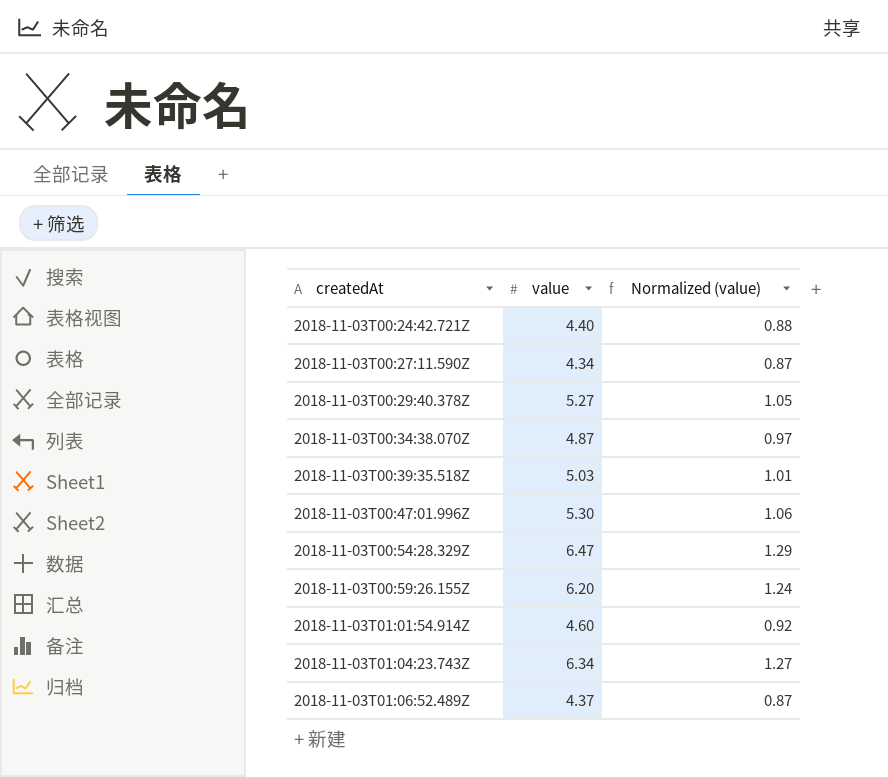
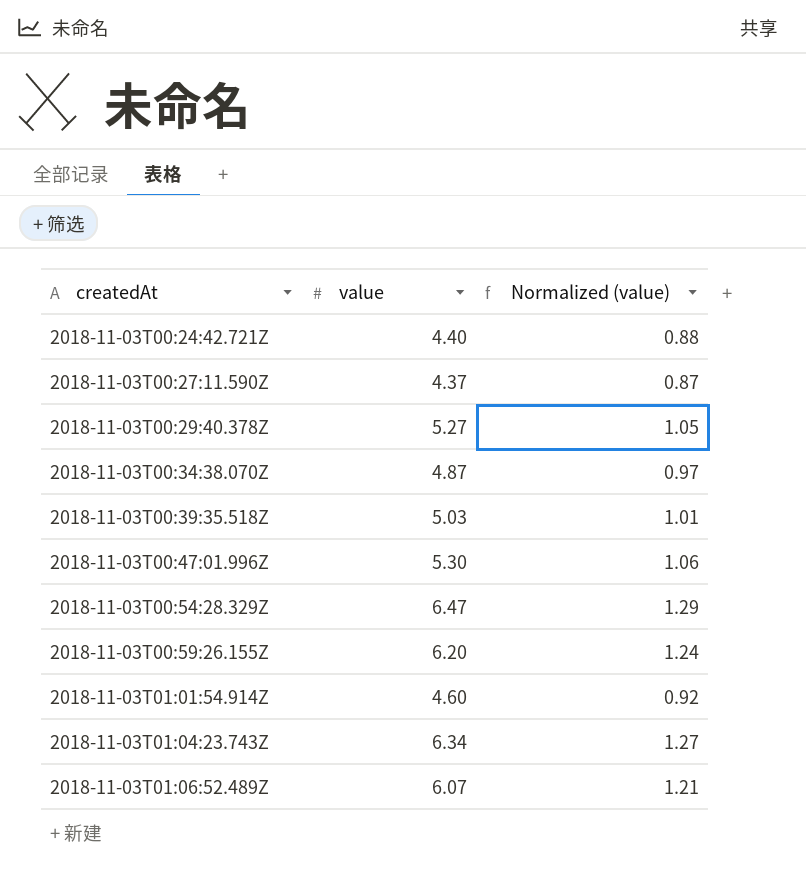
2018-11-03T00:27:11.590Z | value: 4.34 -> 4.37
2018-11-03T01:06:52.489Z | value: 4.37 -> 6.07
2018-11-03T01:06:52.489Z | Normalized (value): 0.87 -> 1.21

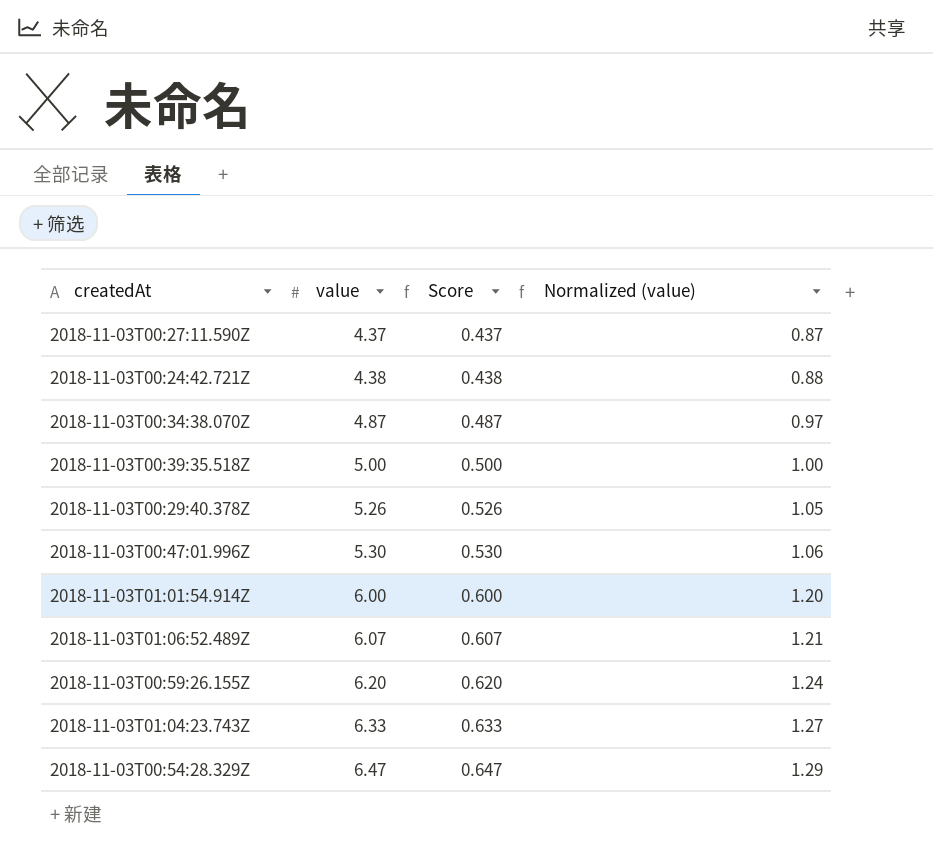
row order: createdAt ascending -> value ascending
column Score | formula: none -> [value] * 0.1
2018-11-03T00:24:42.721Z | value: 4.40 -> 4.38
2018-11-03T00:39:35.518Z | value: 5.03 -> 5.00
2018-11-03T00:39:35.518Z | Normalized (value): 1.01 -> 1.00
2018-11-03T00:29:40.378Z | value: 5.27 -> 5.26
2018-11-03T01:01:54.914Z | value: 4.60 -> 6.00
2018-11-03T01:01:54.914Z | Normalized (value): 0.92 -> 1.20
2018-11-03T01:04:23.743Z | value: 6.34 -> 6.33

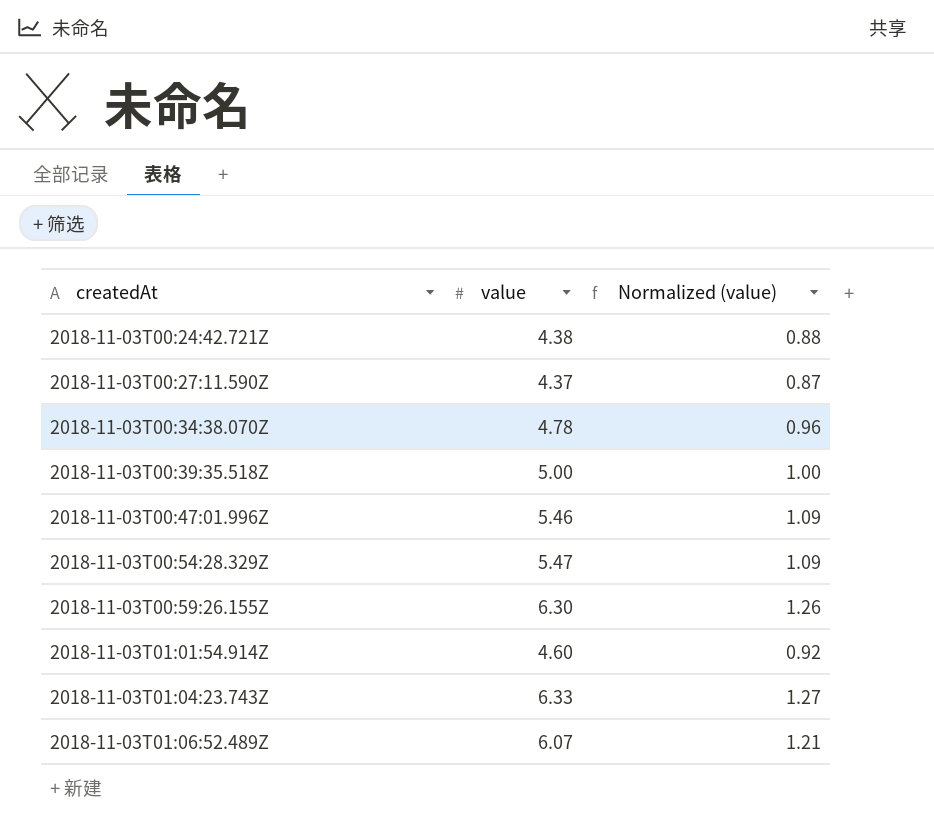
row order: value ascending -> createdAt ascending
column Score | formula: [value] * 0.1 -> none
row 2018-11-03T00:29:40.378Z: 5.26 | 0.526 | 1.05 -> none
2018-11-03T00:34:38.070Z | value: 4.87 -> 4.78
2018-11-03T00:34:38.070Z | Normalized (value): 0.97 -> 0.96
2018-11-03T00:47:01.996Z | value: 5.30 -> 5.46
2018-11-03T00:47:01.996Z | Normalized (value): 1.06 -> 1.09
2018-11-03T00:54:28.329Z | value: 6.47 -> 5.47
2018-11-03T00:54:28.329Z | Normalized (value): 1.29 -> 1.09
2018-11-03T00:59:26.155Z | value: 6.20 -> 6.30
2018-11-03T00:59:26.155Z | Normalized (value): 1.24 -> 1.26
2018-11-03T01:01:54.914Z | value: 6.00 -> 4.60
2018-11-03T01:01:54.914Z | Normalized (value): 1.20 -> 0.92

